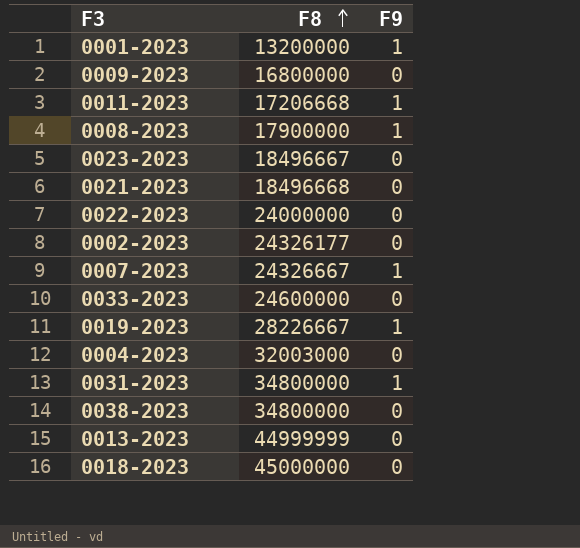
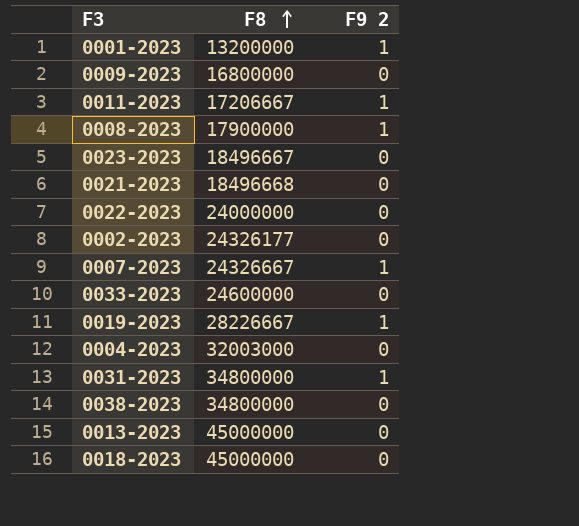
column name: F9 -> F9 2
0011-2023 | F8: 17206668 -> 17206667
0013-2023 | F8: 44999999 -> 45000000

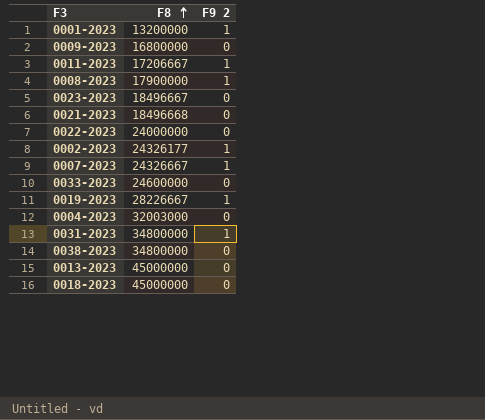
0002-2023 | F9 2: 0 -> 1

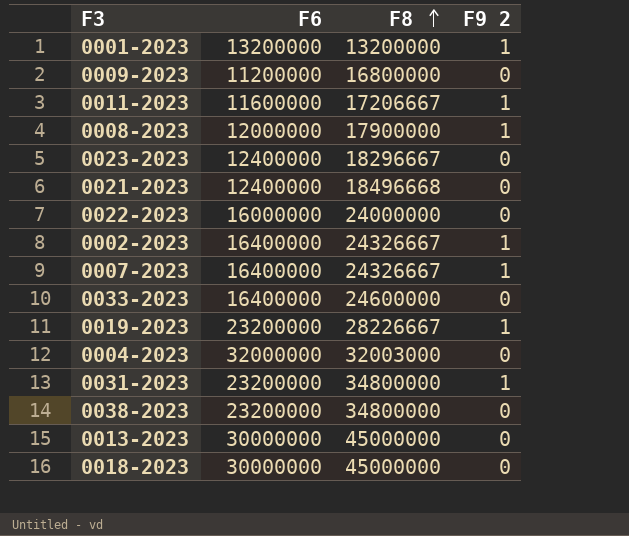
column F6 | position: none -> 2
0023-2023 | F8: 18496667 -> 18296667
0002-2023 | F8: 24326177 -> 24326667

